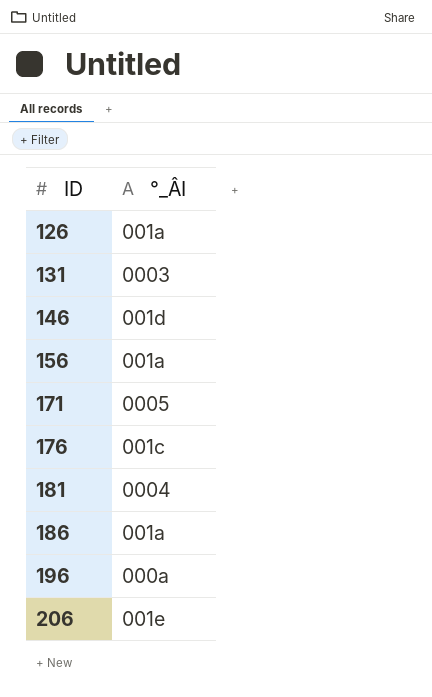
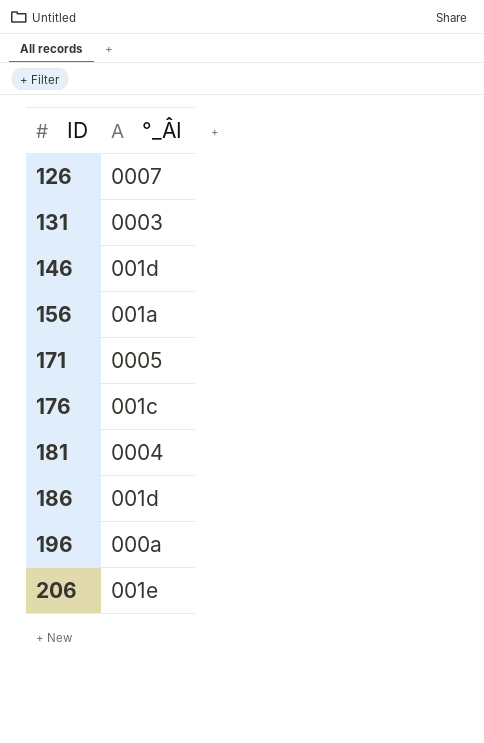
126 | °_ÂI: 001a -> 0007
186 | °_ÂI: 001a -> 001d

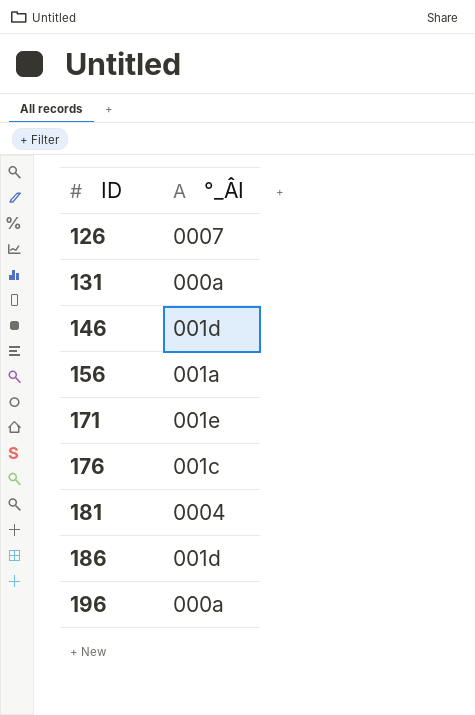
row 206: 001e -> none
131 | °_ÂI: 0003 -> 000a
171 | °_ÂI: 0005 -> 001e

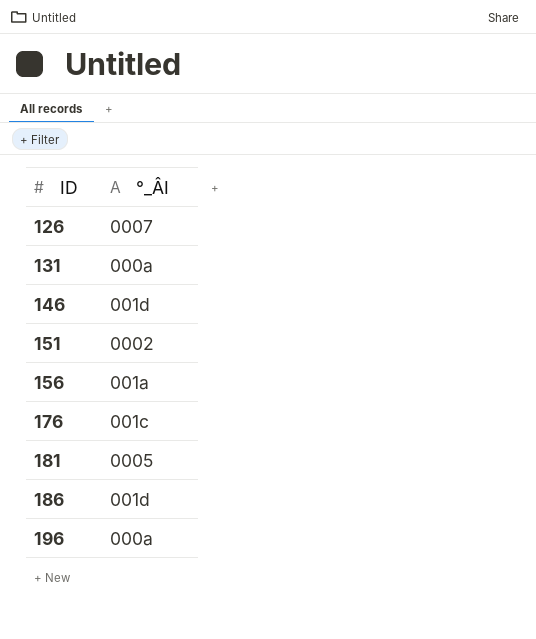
row 171: 001e -> none
row 151: none -> 0002
181 | °_ÂI: 0004 -> 0005

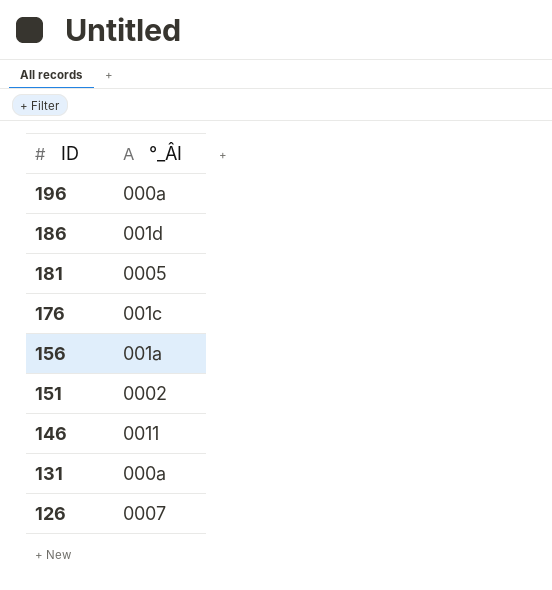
row order: ID ascending -> ID descending
146 | °_ÂI: 001d -> 0011

